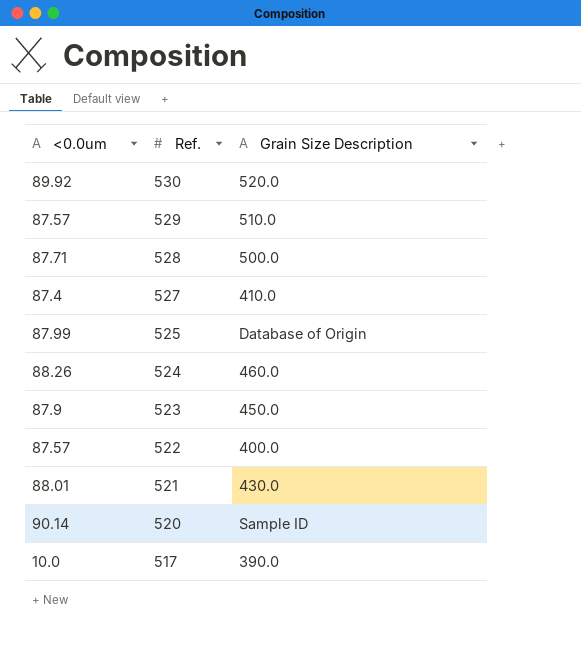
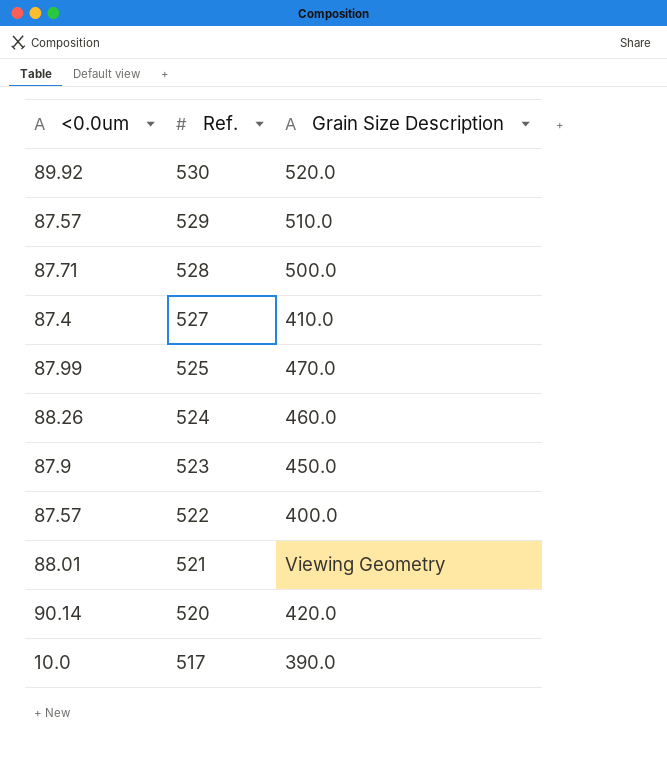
525 | Grain Size Description: Database of Origin -> 470.0
521 | Grain Size Description: 430.0 -> Viewing Geometry
520 | Grain Size Description: Sample ID -> 420.0

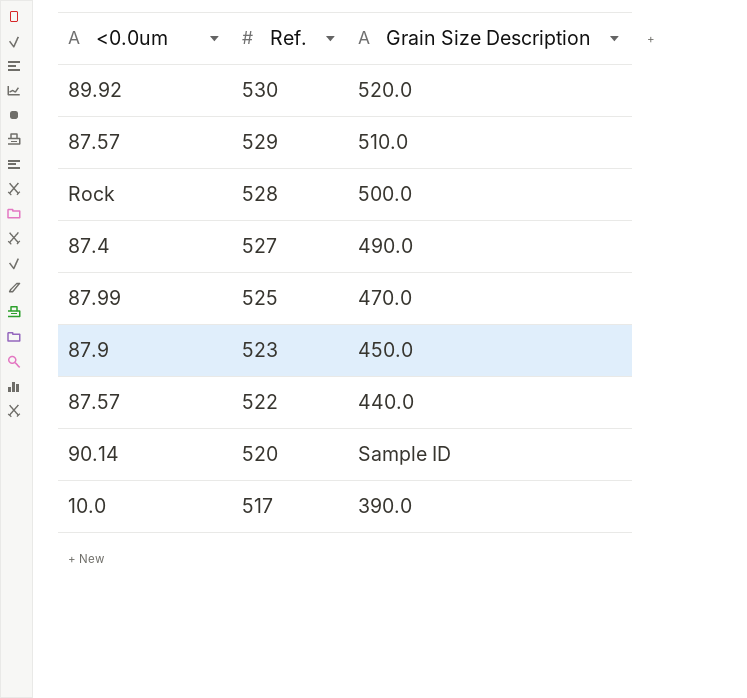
row 524: 88.26 | 460.0 -> none
row 521: 88.01 | Viewing Geometry -> none
528 | <0.0um: 87.71 -> Rock
527 | Grain Size Description: 410.0 -> 490.0
522 | Grain Size Description: 400.0 -> 440.0
520 | Grain Size Description: 420.0 -> Sample ID

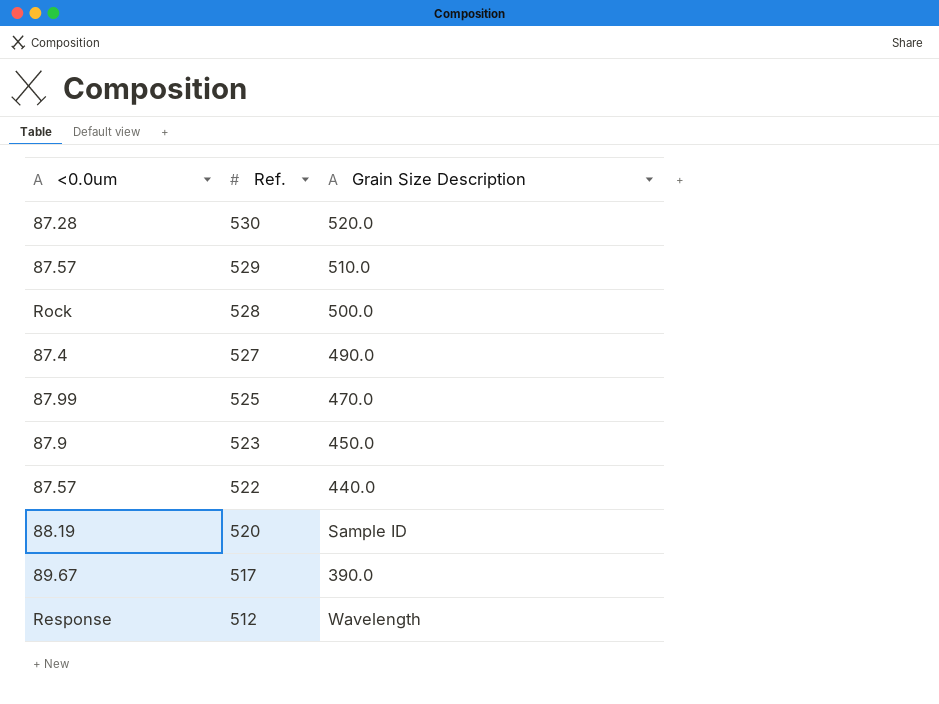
530 | <0.0um: 89.92 -> 87.28
520 | <0.0um: 90.14 -> 88.19
517 | <0.0um: 10.0 -> 89.67
row 512: none -> Response | Wavelength

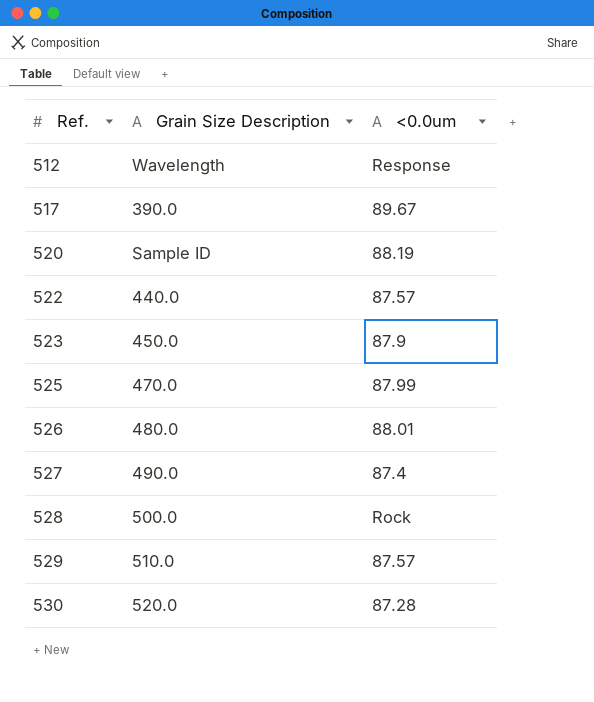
row order: Ref. descending -> Ref. ascending
column <0.0um | position: 1 -> 3
row 526: none -> 480.0 | 88.01

